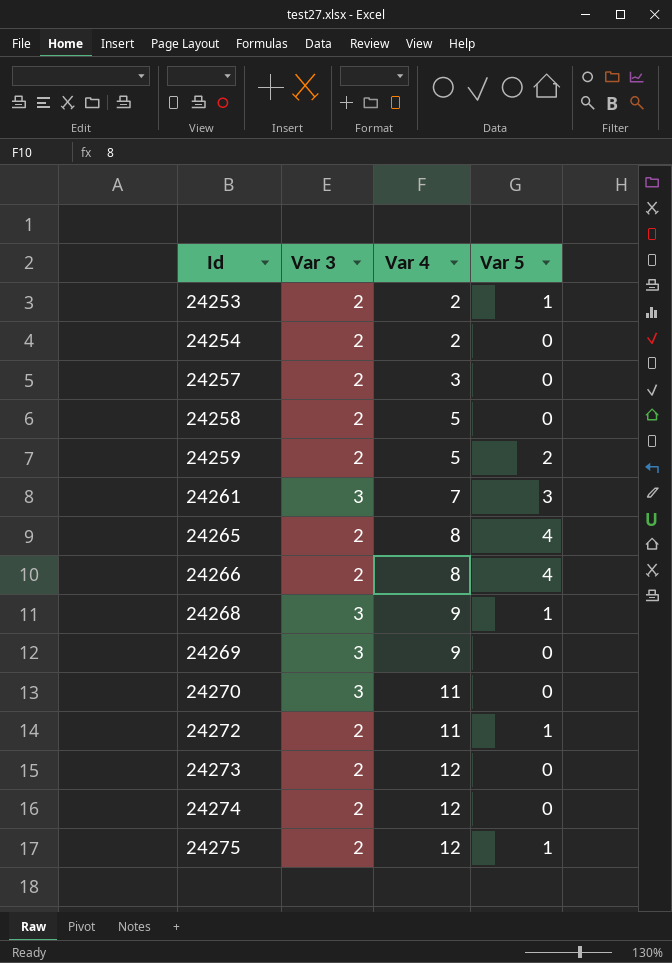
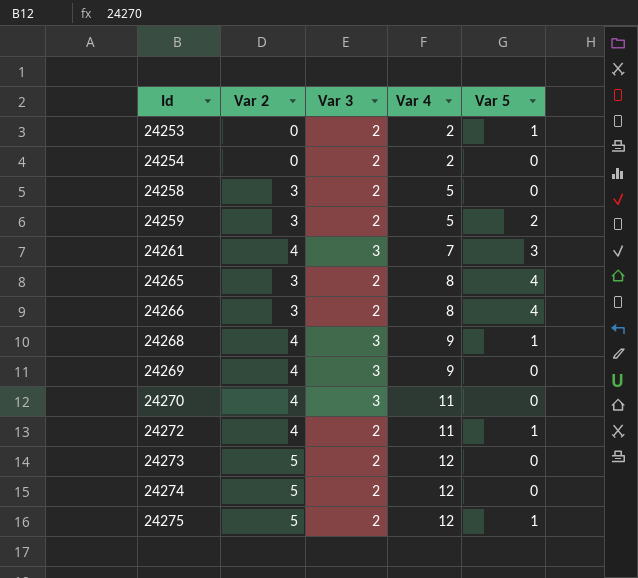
column Var 2 | position: none -> 2
row 24257: 2 | 3 | 0 -> none

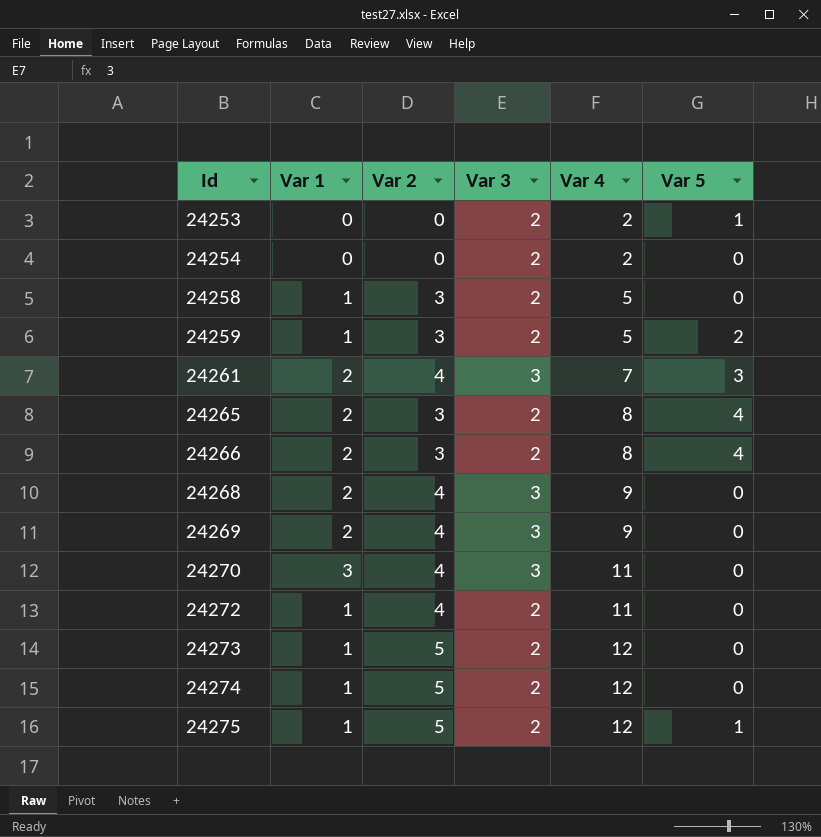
column Var 1 | position: none -> 2
24268 | Var 5: 1 -> 0
24272 | Var 5: 1 -> 0

